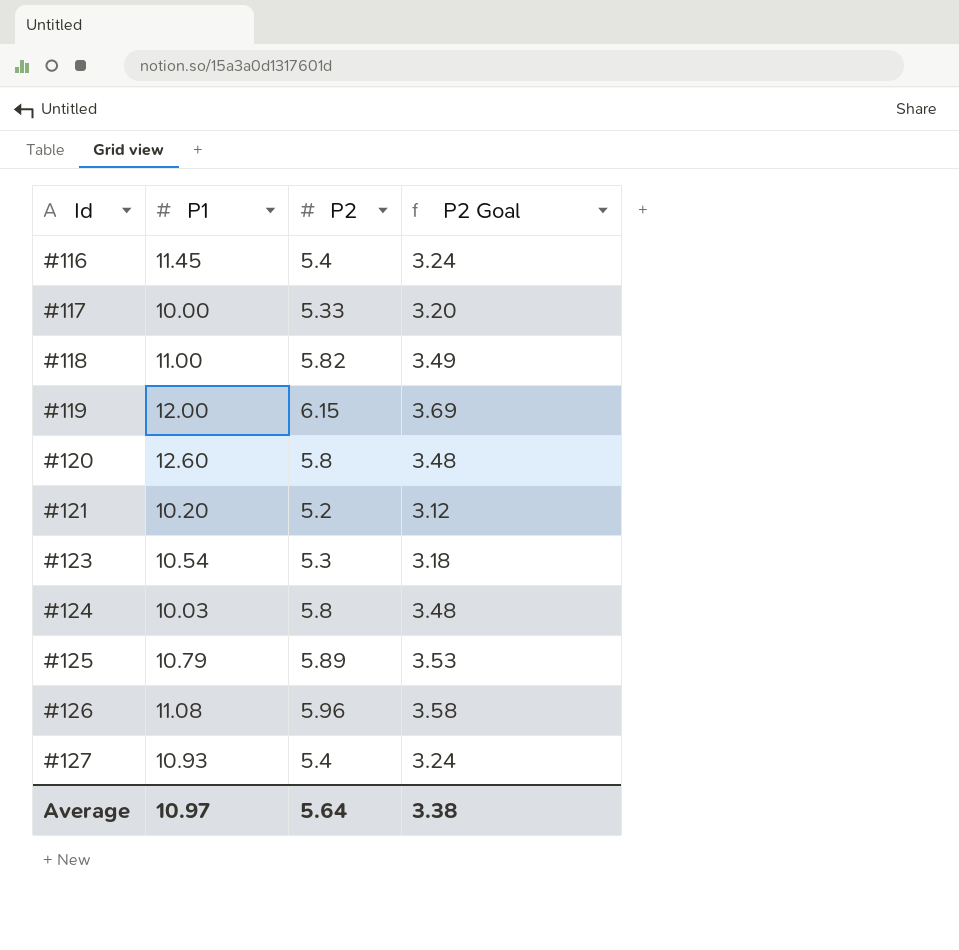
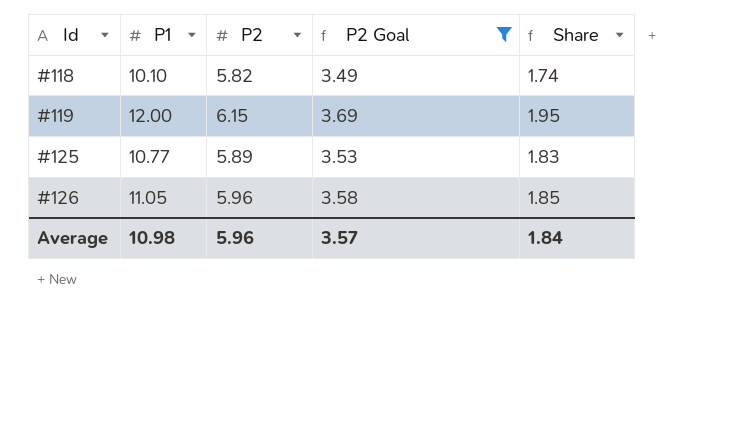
filter: none -> P2 Goal >= 3.49
column Share | formula: none -> [P1] / [P2]
#118 | P1: 11.00 -> 10.10
#125 | P1: 10.79 -> 10.77
#126 | P1: 11.08 -> 11.05
Average | P1: 10.97 -> 10.98
Average | P2: 5.64 -> 5.96
Average | P2 Goal: 3.38 -> 3.57

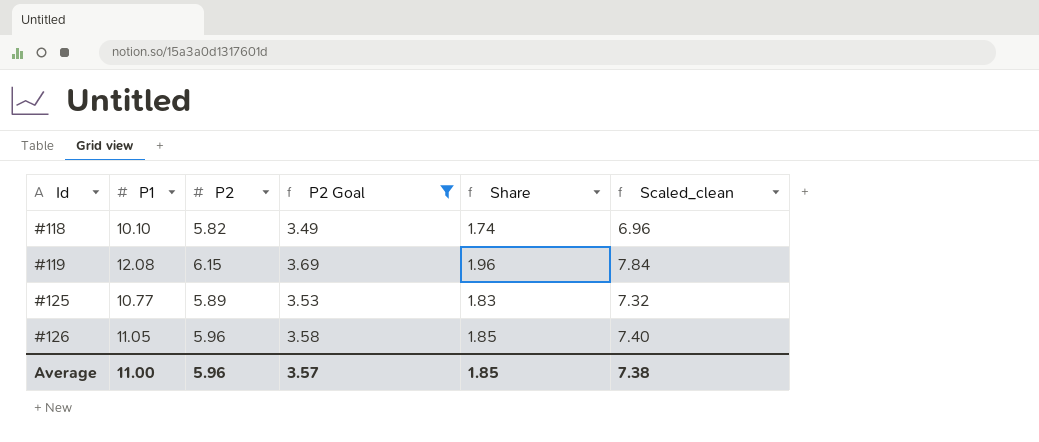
column Scaled_clean | formula: none -> [Share] * 4
#119 | P1: 12.00 -> 12.08
#119 | Share: 1.95 -> 1.96
Average | P1: 10.98 -> 11.00
Average | Share: 1.84 -> 1.85

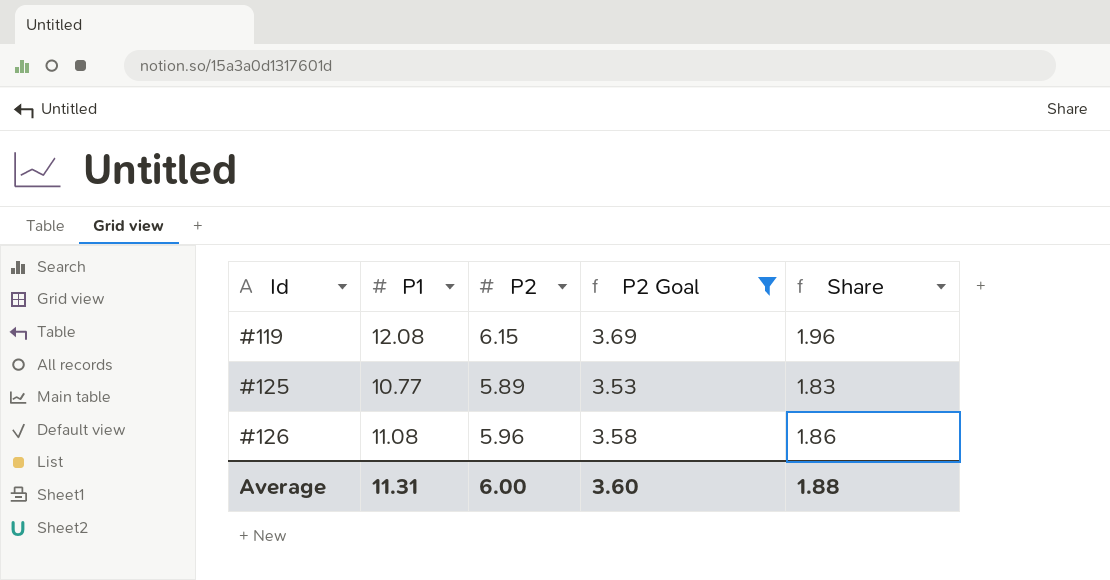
column Scaled_clean | formula: [Share] * 4 -> none
row #118: 10.10 | 5.82 | 3.49 | 1.74 | 6.96 -> none
#126 | P1: 11.05 -> 11.08
#126 | Share: 1.85 -> 1.86
Average | P1: 11.00 -> 11.31
Average | P2: 5.96 -> 6.00
Average | P2 Goal: 3.57 -> 3.60
Average | Share: 1.85 -> 1.88

